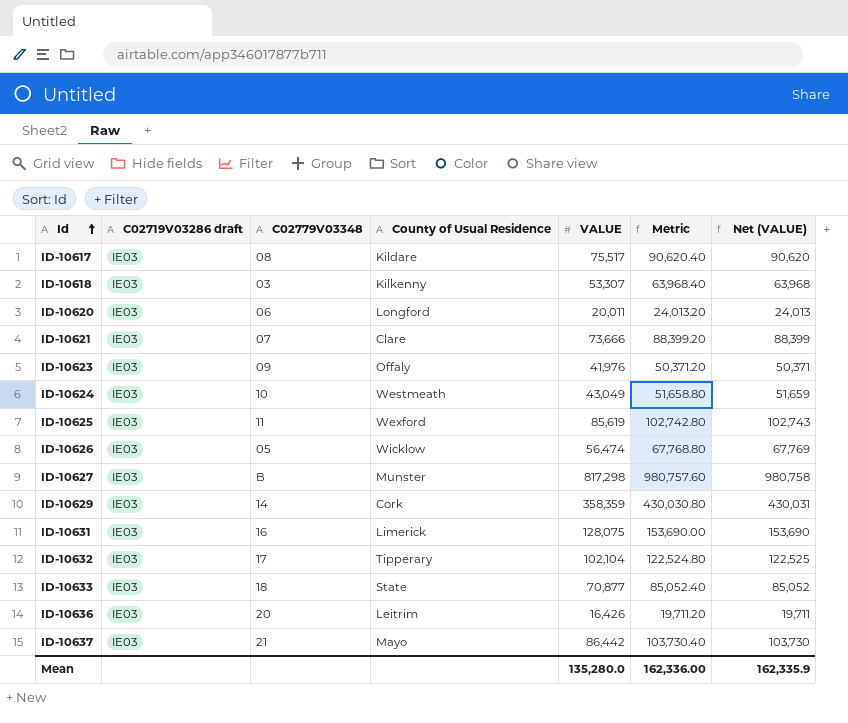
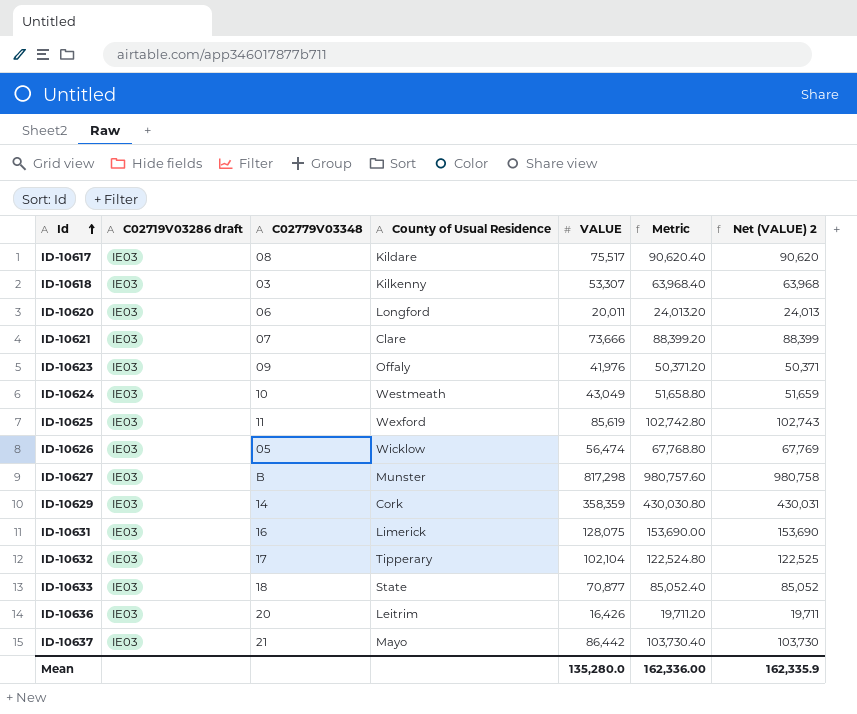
column name: Net (VALUE) -> Net (VALUE) 2

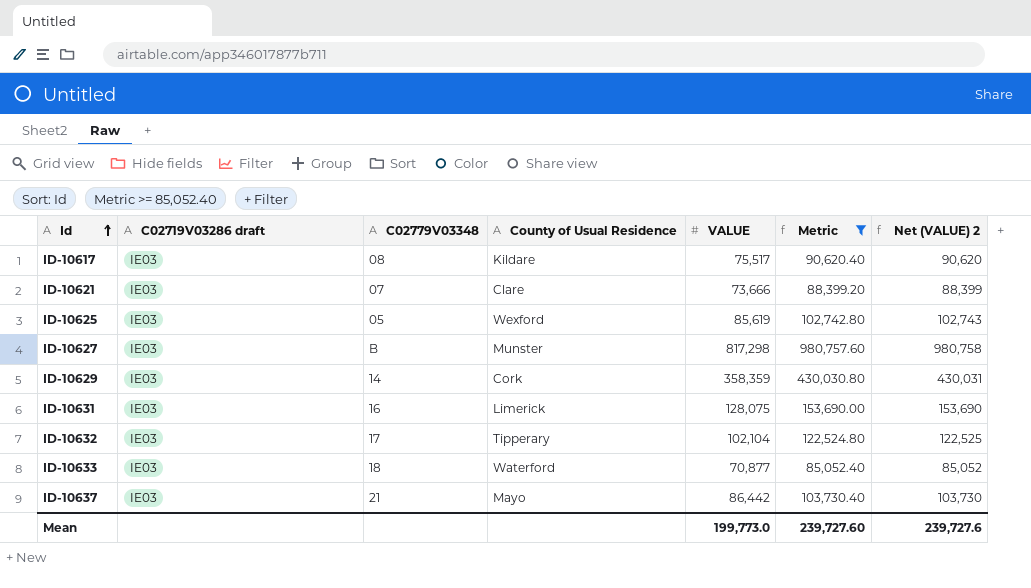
filter: none -> Metric >= 85,052.40
ID-10625 | C02779V03348: 11 -> 05
ID-10633 | County of Usual Residence: State -> Waterford
Mean | VALUE: 135,280.0 -> 199,773.0
Mean | Metric: 162,336.00 -> 239,727.60
Mean | Net (VALUE) 2: 162,335.9 -> 239,727.6

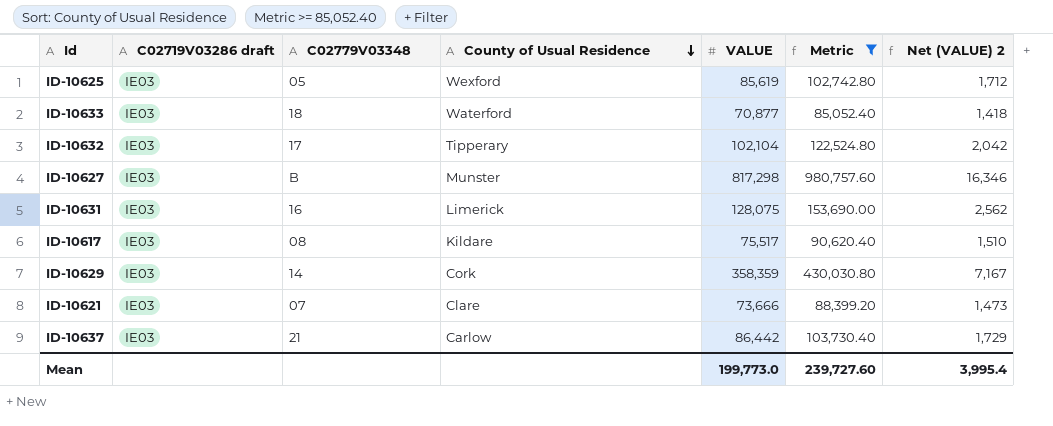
row order: Id ascending -> County of Usual Residence descending
column Net (VALUE) 2 | formula: [VALUE] * 1.2 -> [VALUE] * 0.02
ID-10637 | County of Usual Residence: Mayo -> Carlow
Mean | Net (VALUE) 2: 239,727.6 -> 3,995.4

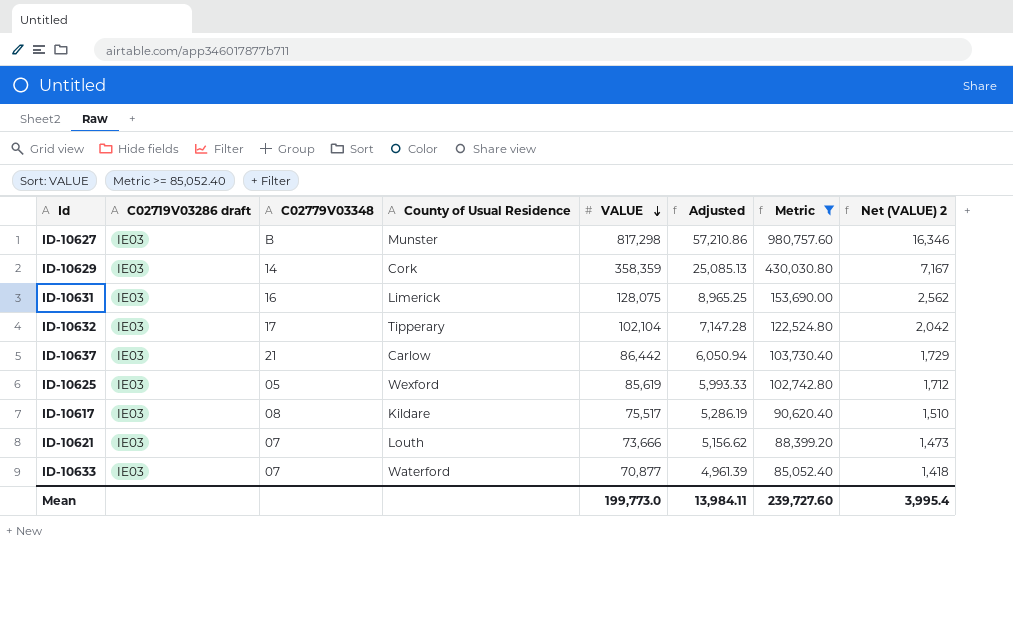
row order: County of Usual Residence descending -> VALUE descending
column Adjusted | formula: none -> [VALUE] * 0.07
ID-10621 | County of Usual Residence: Clare -> Louth
ID-10633 | C02779V03348: 18 -> 07

